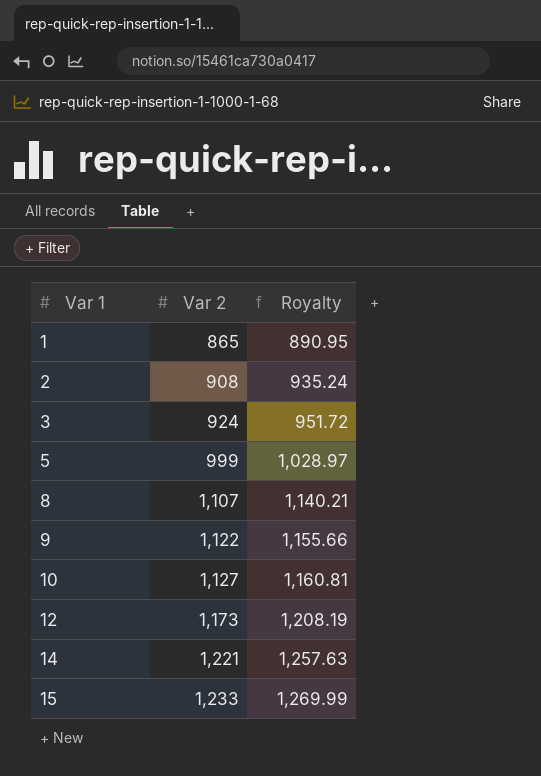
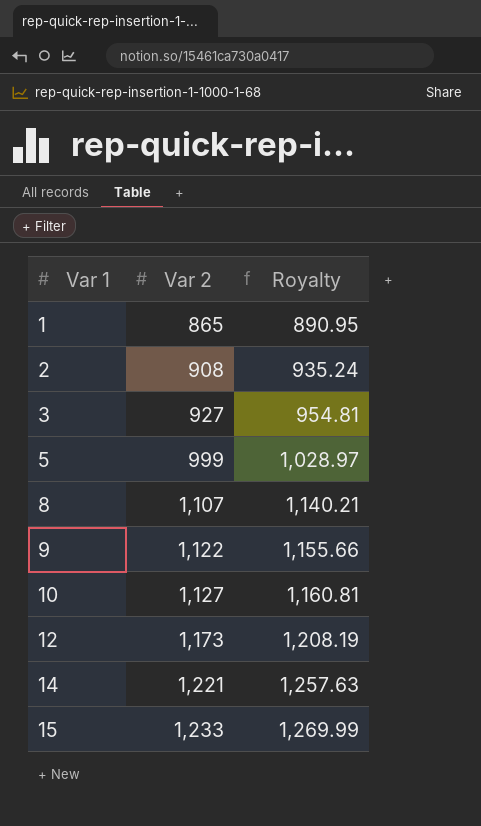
3 | Var 2: 924 -> 927
3 | Royalty: 951.72 -> 954.81

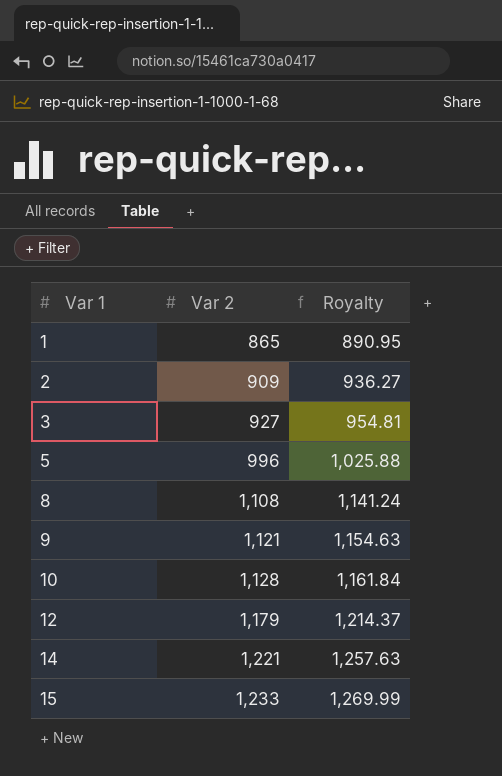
2 | Var 2: 908 -> 909
2 | Royalty: 935.24 -> 936.27
5 | Var 2: 999 -> 996
5 | Royalty: 1,028.97 -> 1,025.88
8 | Var 2: 1,107 -> 1,108
8 | Royalty: 1,140.21 -> 1,141.24
9 | Var 2: 1,122 -> 1,121
9 | Royalty: 1,155.66 -> 1,154.63
10 | Var 2: 1,127 -> 1,128
10 | Royalty: 1,160.81 -> 1,161.84
12 | Var 2: 1,173 -> 1,179
12 | Royalty: 1,208.19 -> 1,214.37

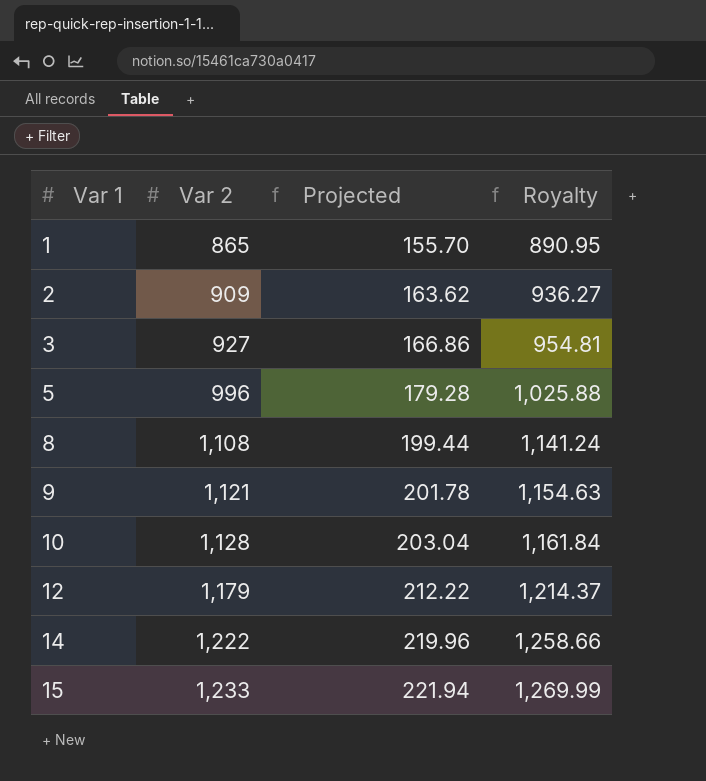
column Projected | formula: none -> [Var 2] * 0.18
14 | Var 2: 1,221 -> 1,222
14 | Royalty: 1,257.63 -> 1,258.66

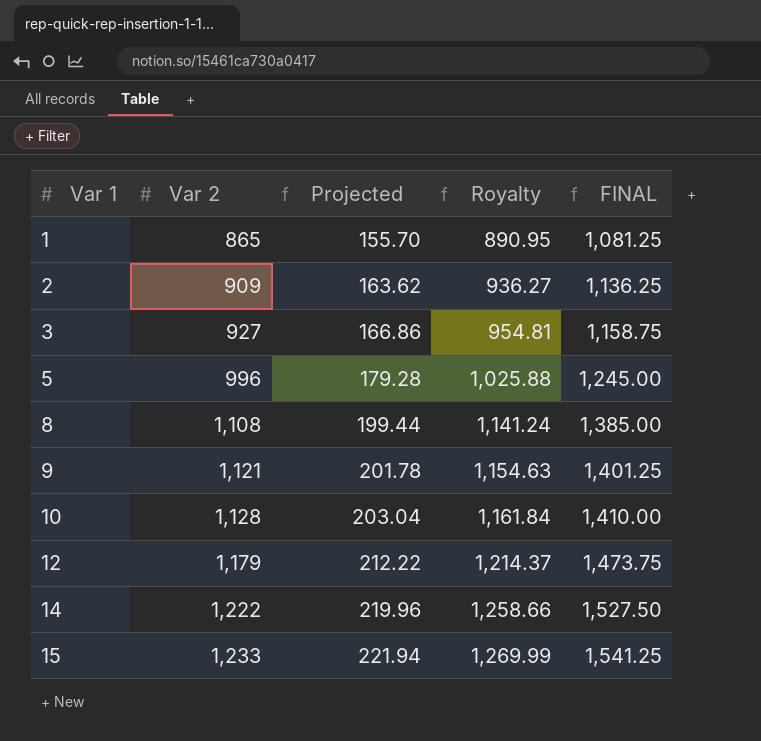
column FINAL | formula: none -> [Var 2] * 1.25

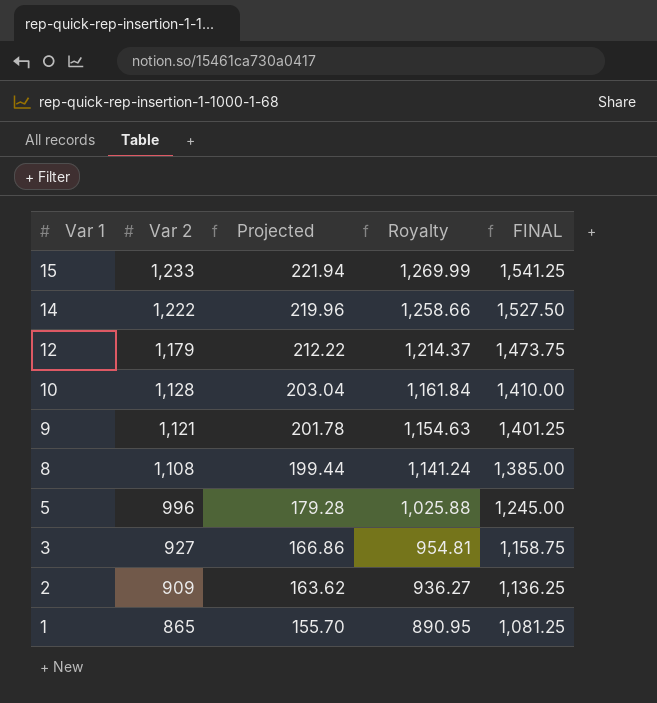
row order: Var 1 ascending -> Var 1 descending

